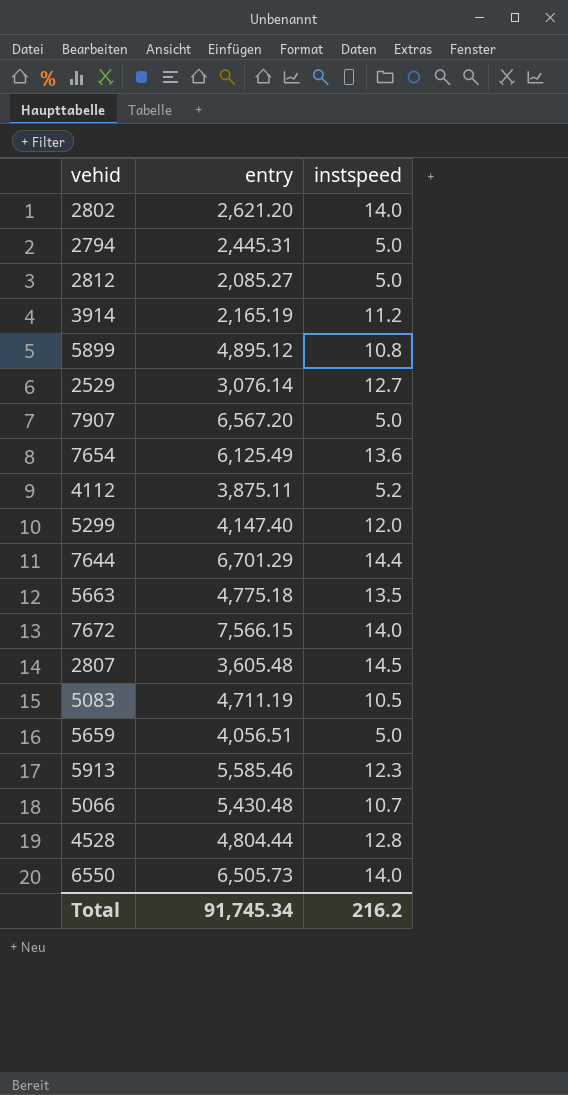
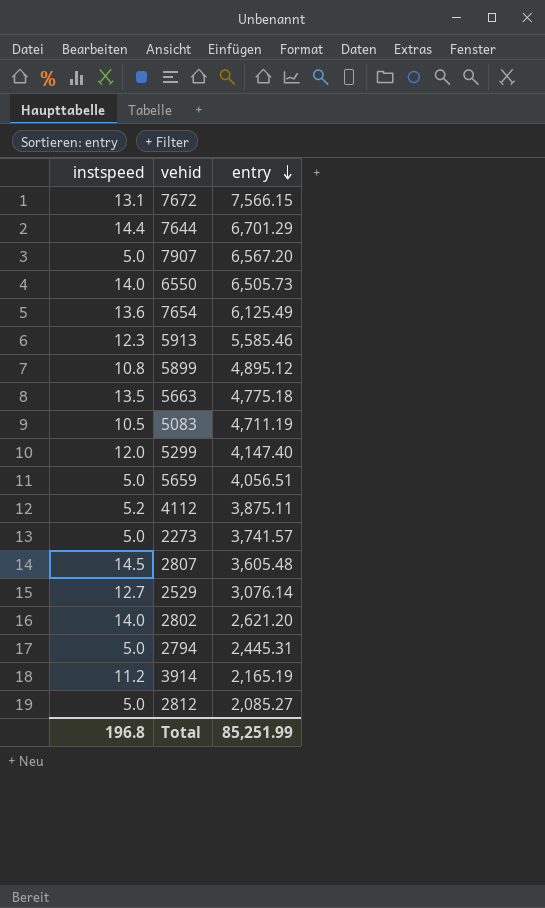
row order: none -> entry descending
column instspeed | position: 3 -> 1
row 5066: 5,430.48 | 10.7 -> none
row 4528: 4,804.44 | 12.8 -> none
7672 | instspeed: 14.0 -> 13.1
row 2273: none -> 5.0 | 3,741.57
Total | instspeed: 216.2 -> 196.8
Total | entry: 91,745.34 -> 85,251.99

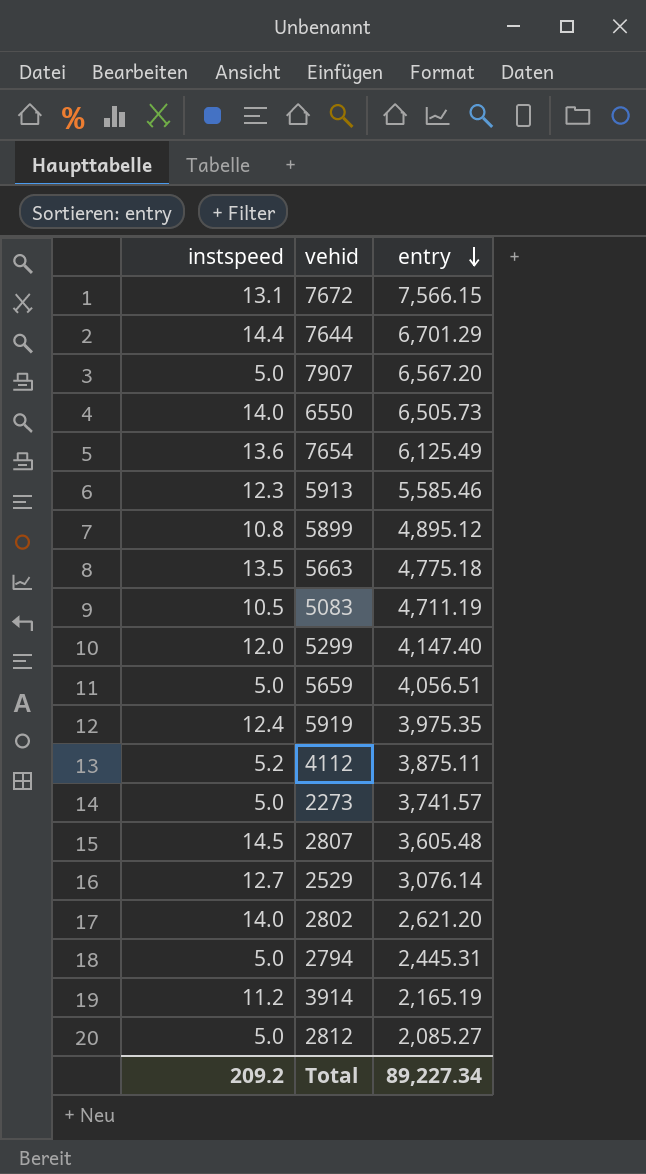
row 5919: none -> 12.4 | 3,975.35
Total | instspeed: 196.8 -> 209.2
Total | entry: 85,251.99 -> 89,227.34

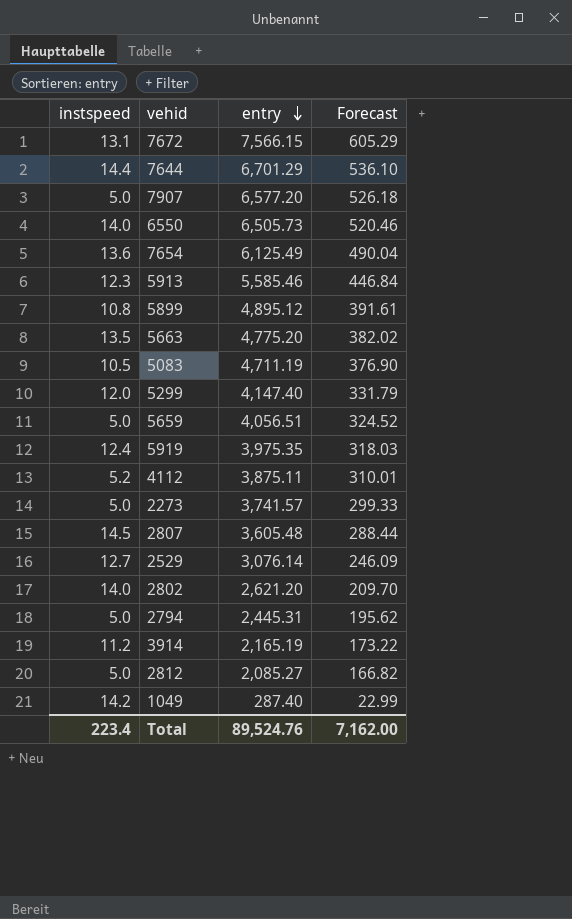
column Forecast | formula: none -> [entry] * 0.08
7907 | entry: 6,567.20 -> 6,577.20
5663 | entry: 4,775.18 -> 4,775.20
row 1049: none -> 14.2 | 287.40 | 22.99
Total | instspeed: 209.2 -> 223.4
Total | entry: 89,227.34 -> 89,524.76

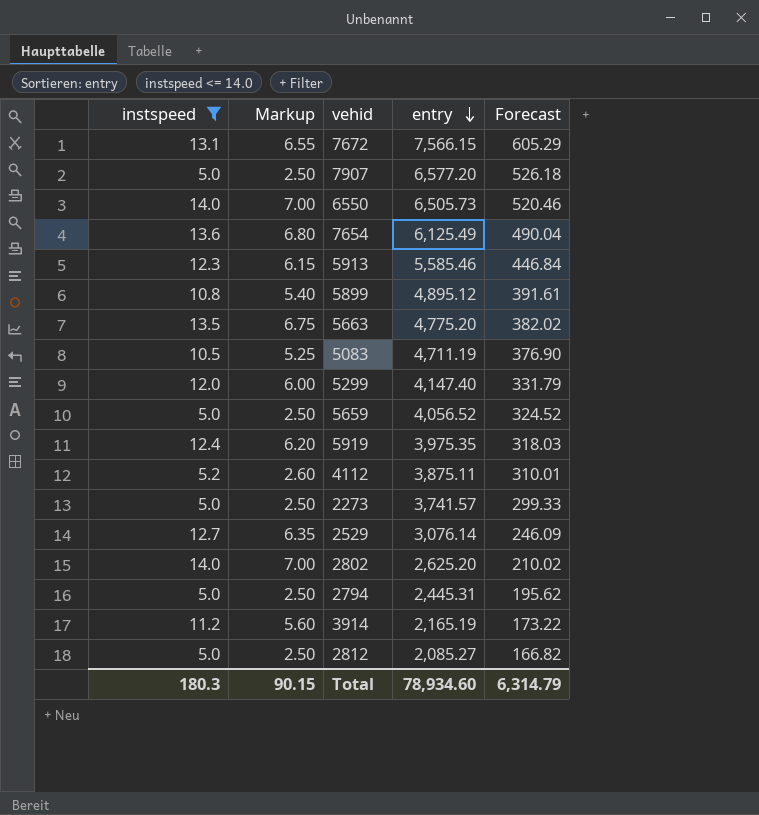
filter: none -> instspeed <= 14.0
column Markup | formula: none -> [instspeed] * 0.5
5659 | entry: 4,056.51 -> 4,056.52
2802 | entry: 2,621.20 -> 2,625.20
2802 | Forecast: 209.70 -> 210.02
Total | instspeed: 223.4 -> 180.3
Total | entry: 89,524.76 -> 78,934.60
Total | Forecast: 7,162.00 -> 6,314.79

